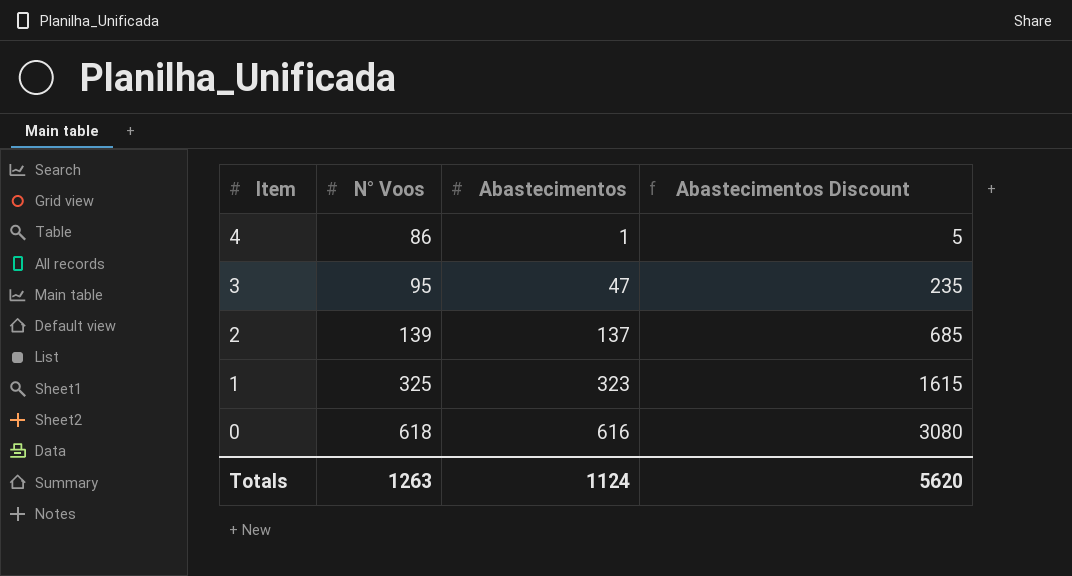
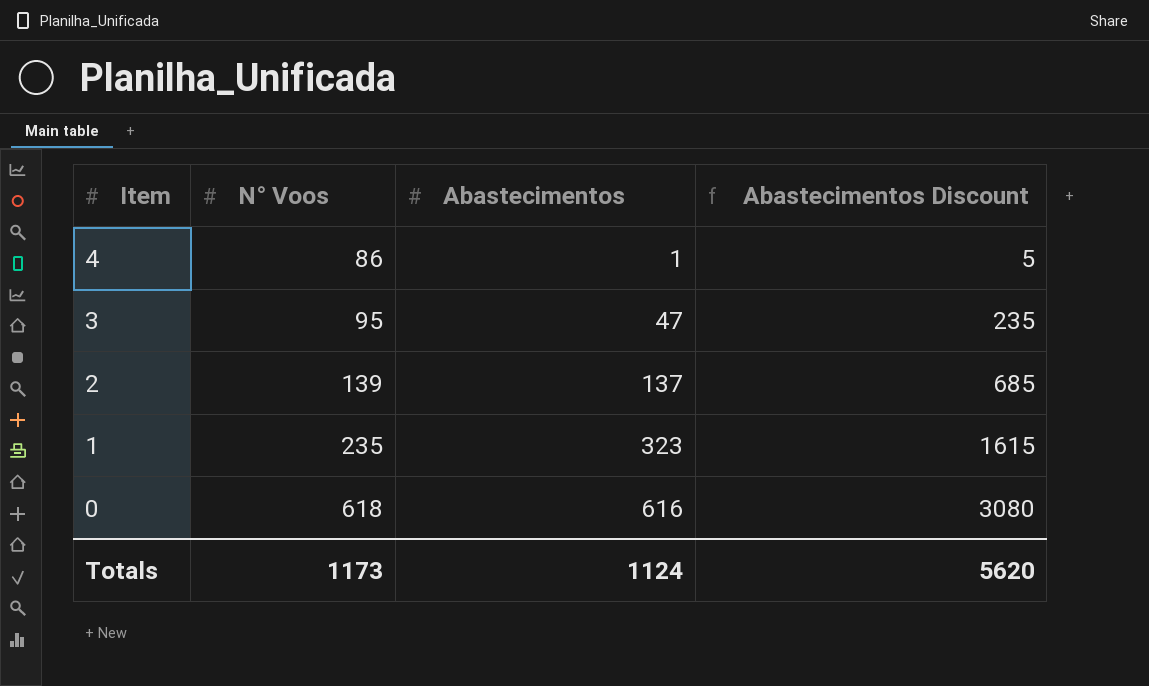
1 | N° Voos: 325 -> 235
Totals | N° Voos: 1263 -> 1173

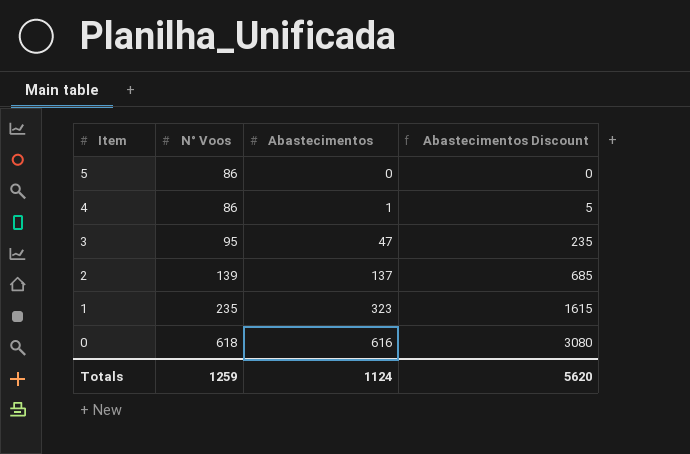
row 5: none -> 86 | 0 | 0
Totals | N° Voos: 1173 -> 1259

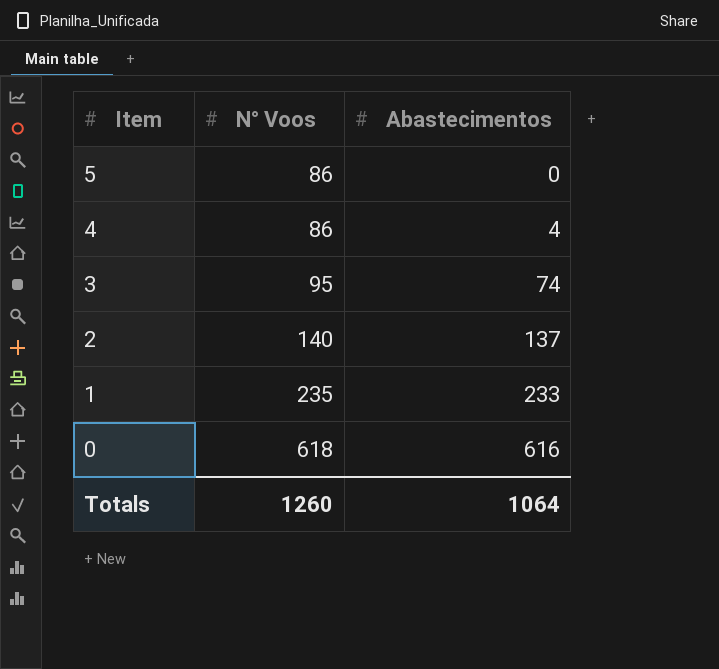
column Abastecimentos Discount | formula: [Abastecimentos] * 5 -> none
4 | Abastecimentos: 1 -> 4
3 | Abastecimentos: 47 -> 74
2 | N° Voos: 139 -> 140
1 | Abastecimentos: 323 -> 233
Totals | N° Voos: 1259 -> 1260
Totals | Abastecimentos: 1124 -> 1064

